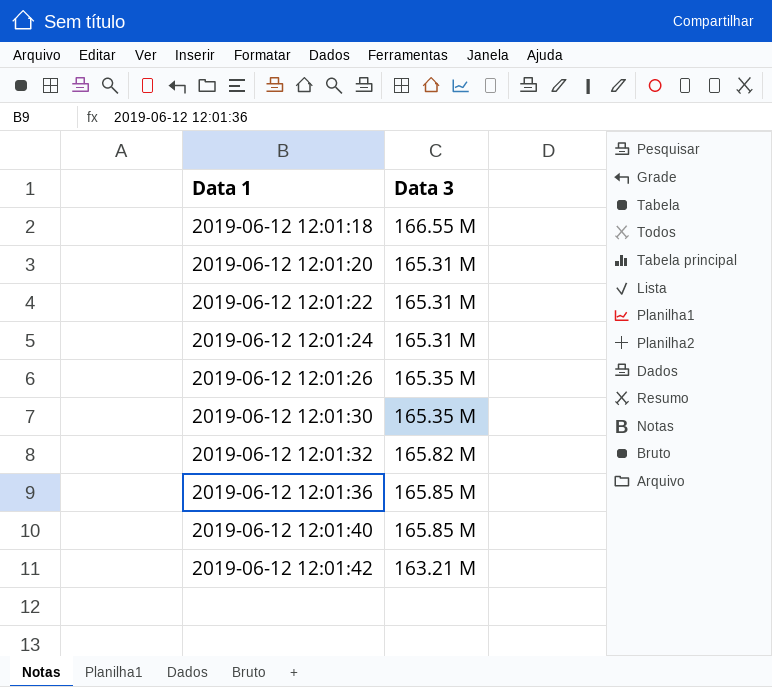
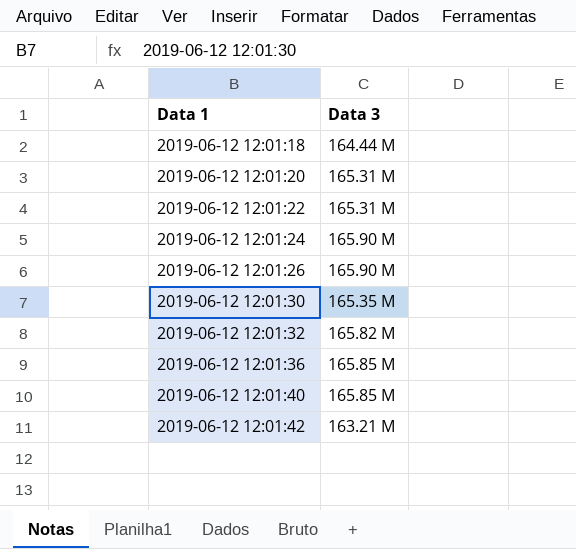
2019-06-12 12:01:18 | Data 3: 166.55 M -> 164.44 M
2019-06-12 12:01:24 | Data 3: 165.31 M -> 165.90 M
2019-06-12 12:01:26 | Data 3: 165.35 M -> 165.90 M

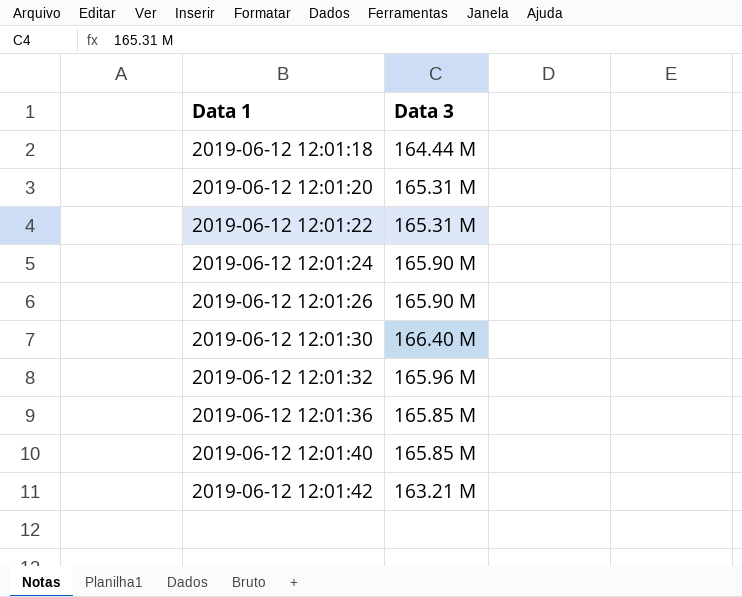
2019-06-12 12:01:30 | Data 3: 165.35 M -> 166.40 M
2019-06-12 12:01:32 | Data 3: 165.82 M -> 165.96 M

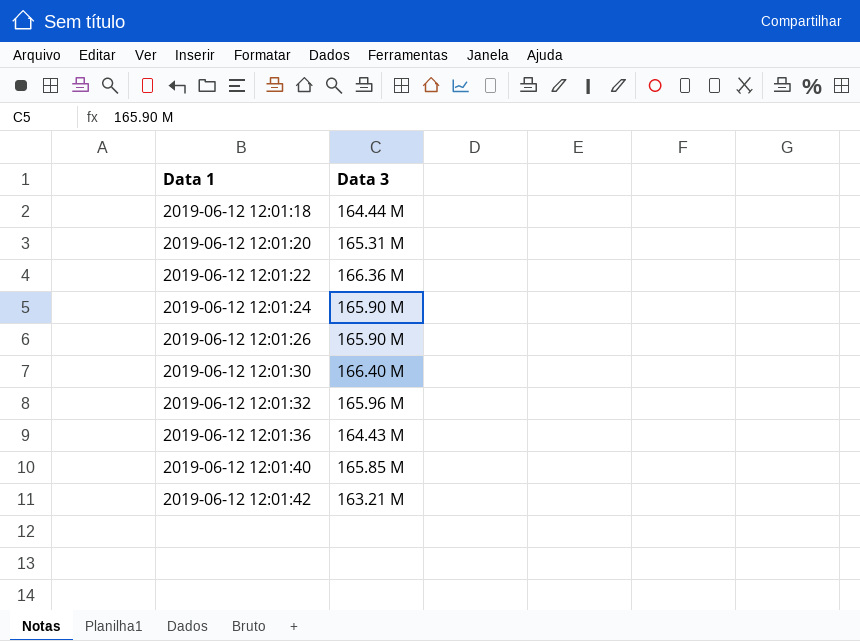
2019-06-12 12:01:22 | Data 3: 165.31 M -> 166.36 M
2019-06-12 12:01:36 | Data 3: 165.85 M -> 164.43 M

